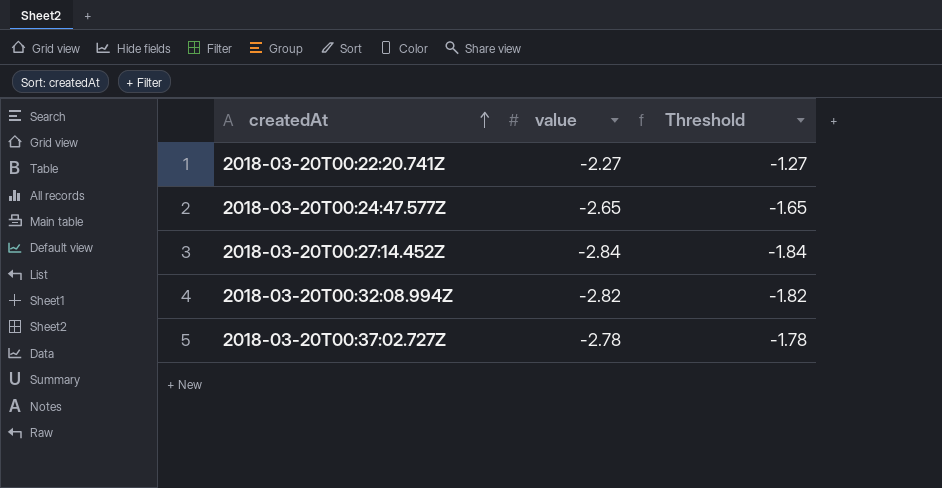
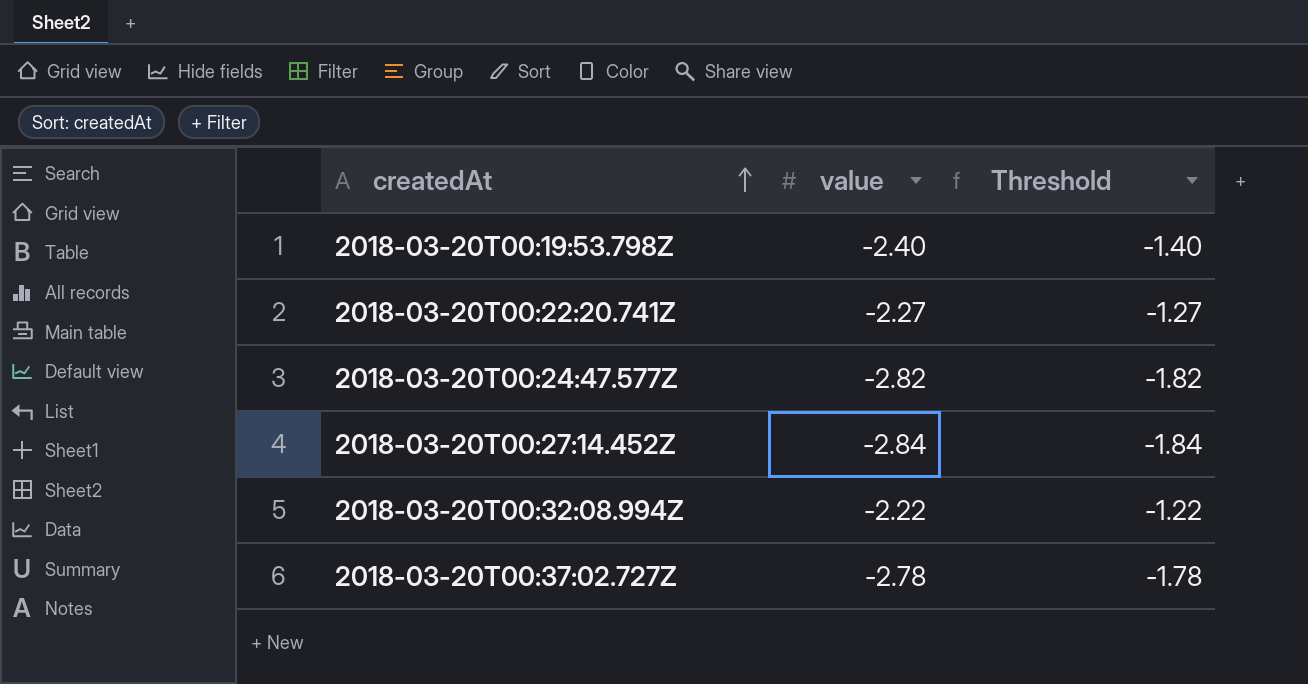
row 2018-03-20T00:19:53.798Z: none -> -2.40 | -1.40
2018-03-20T00:24:47.577Z | value: -2.65 -> -2.82
2018-03-20T00:24:47.577Z | Threshold: -1.65 -> -1.82
2018-03-20T00:32:08.994Z | value: -2.82 -> -2.22
2018-03-20T00:32:08.994Z | Threshold: -1.82 -> -1.22

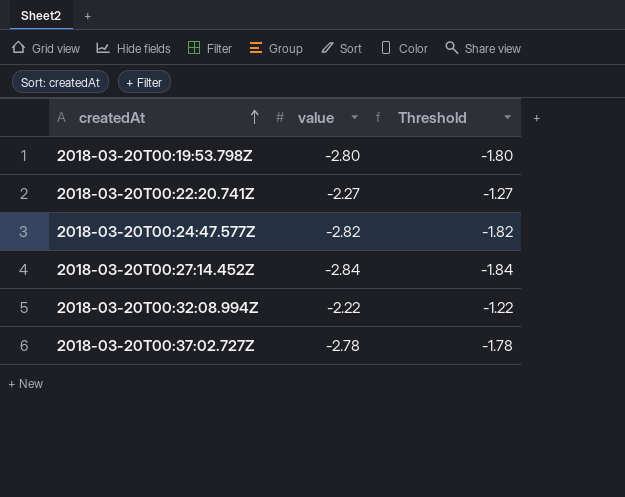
2018-03-20T00:19:53.798Z | value: -2.40 -> -2.80
2018-03-20T00:19:53.798Z | Threshold: -1.40 -> -1.80

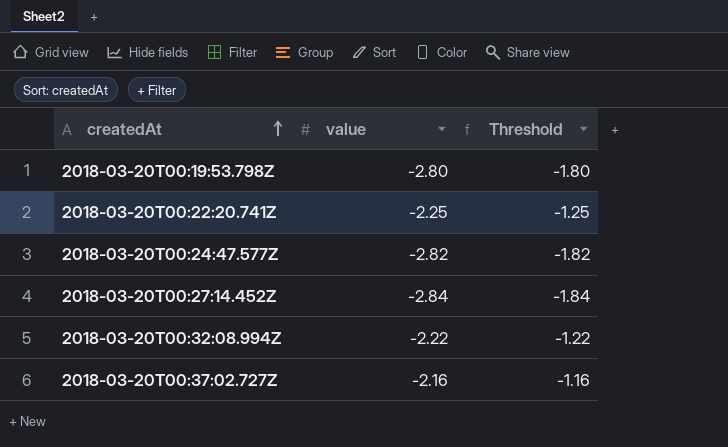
2018-03-20T00:22:20.741Z | value: -2.27 -> -2.25
2018-03-20T00:22:20.741Z | Threshold: -1.27 -> -1.25
2018-03-20T00:37:02.727Z | value: -2.78 -> -2.16
2018-03-20T00:37:02.727Z | Threshold: -1.78 -> -1.16

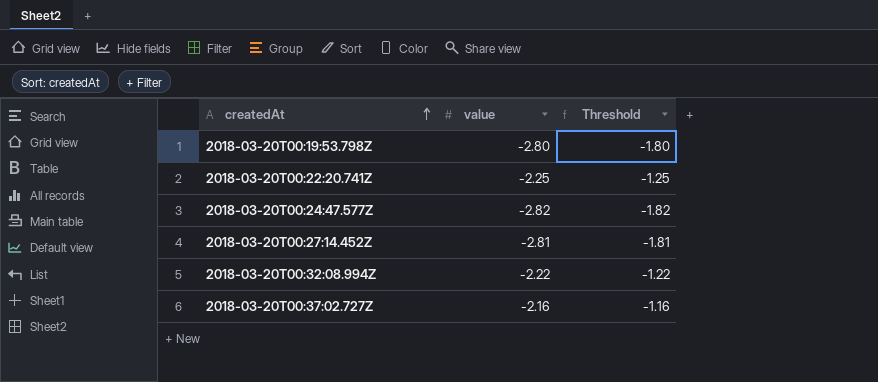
2018-03-20T00:27:14.452Z | value: -2.84 -> -2.81
2018-03-20T00:27:14.452Z | Threshold: -1.84 -> -1.81

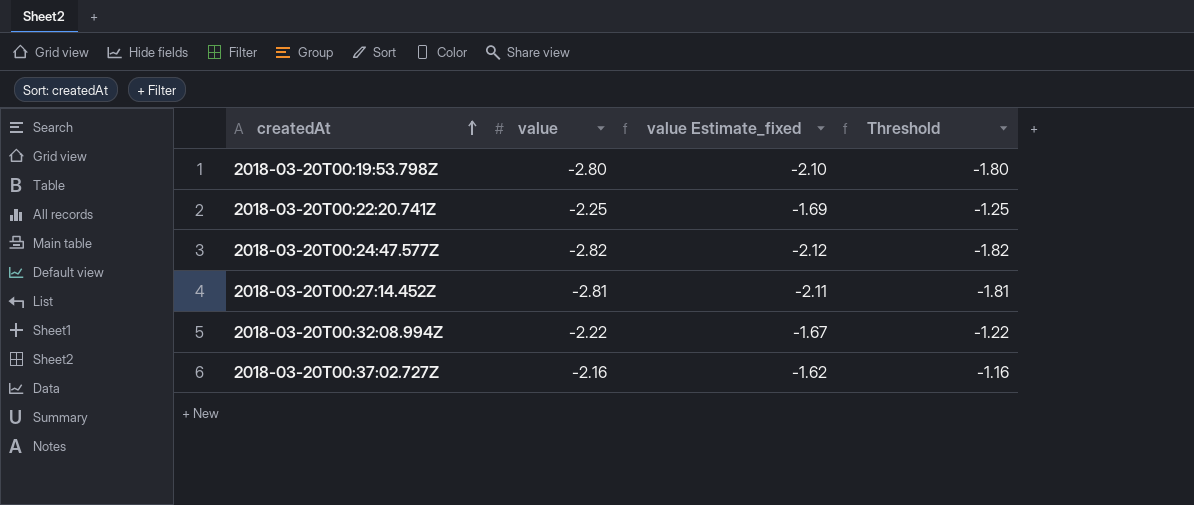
column value Estimate_fixed | formula: none -> [value] * 0.75

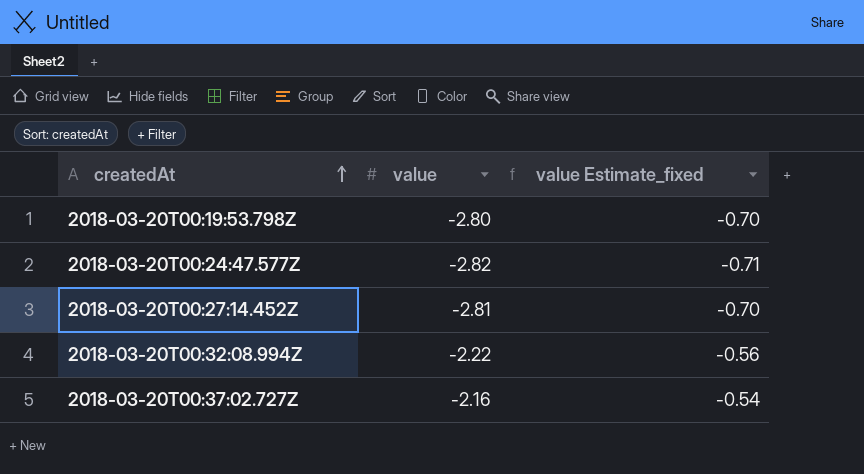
column Threshold | formula: [value] + 1 -> none
column value Estimate_fixed | formula: [value] * 0.75 -> [value] * 0.25
row 2018-03-20T00:22:20.741Z: -2.25 | -1.69 | -1.25 -> none

